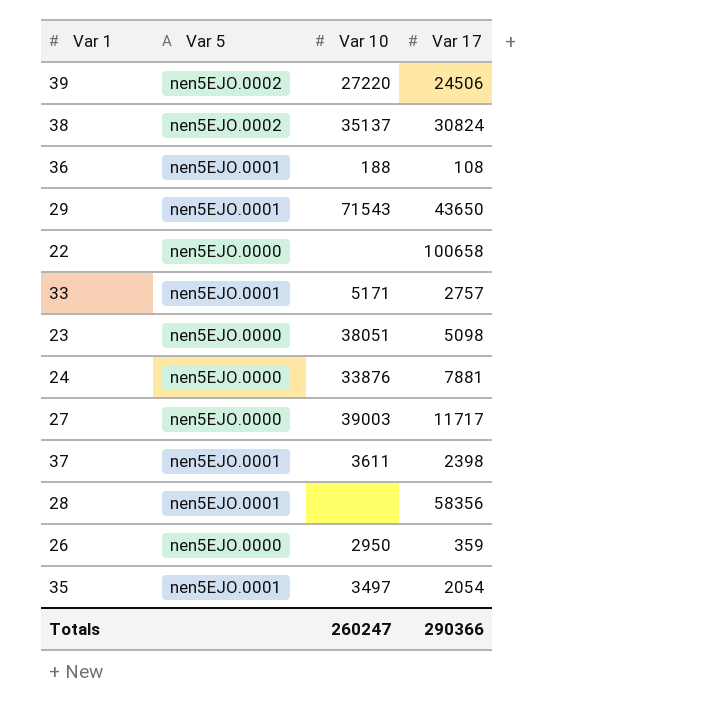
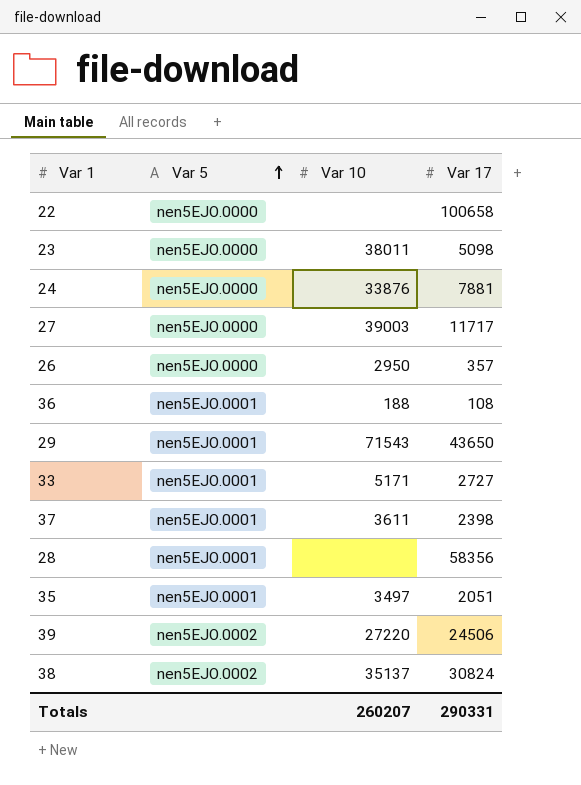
row order: none -> Var 5 ascending
23 | Var 10: 38051 -> 38011
26 | Var 17: 359 -> 357
33 | Var 17: 2757 -> 2727
35 | Var 17: 2054 -> 2051
Totals | Var 10: 260247 -> 260207
Totals | Var 17: 290366 -> 290331

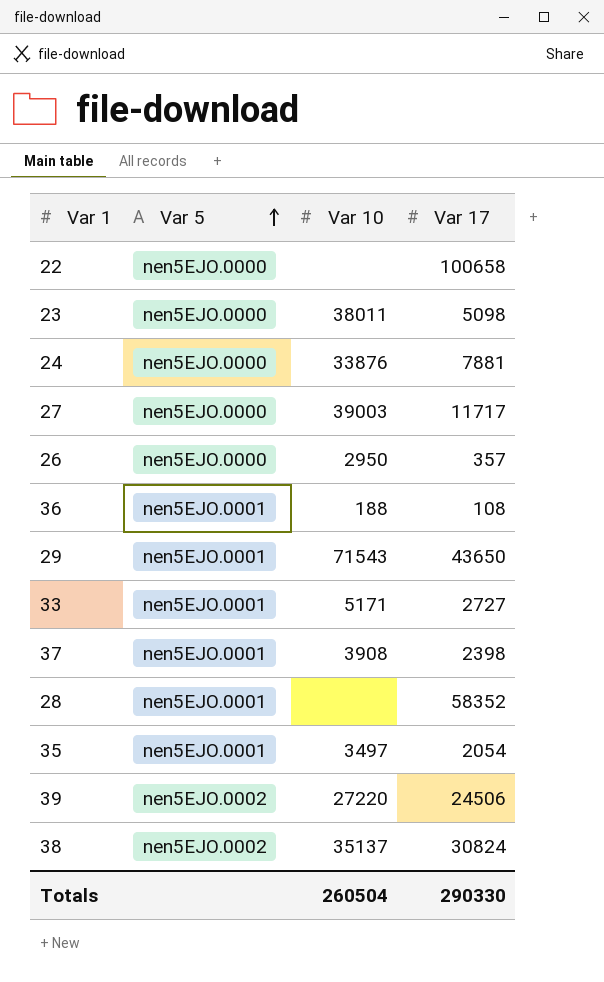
37 | Var 10: 3611 -> 3908
28 | Var 17: 58356 -> 58352
35 | Var 17: 2051 -> 2054
Totals | Var 10: 260207 -> 260504
Totals | Var 17: 290331 -> 290330

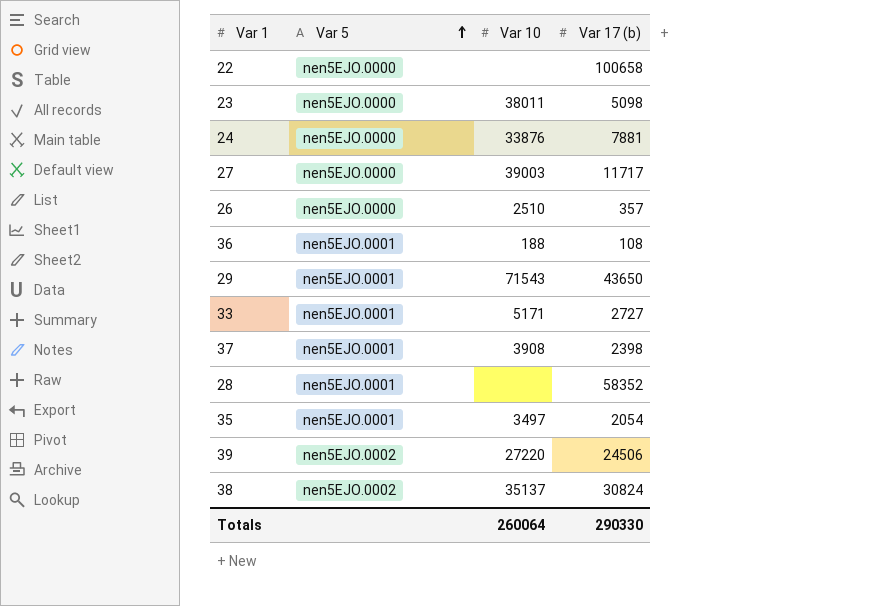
column name: Var 17 -> Var 17 (b)
26 | Var 10: 2950 -> 2510
Totals | Var 10: 260504 -> 260064

